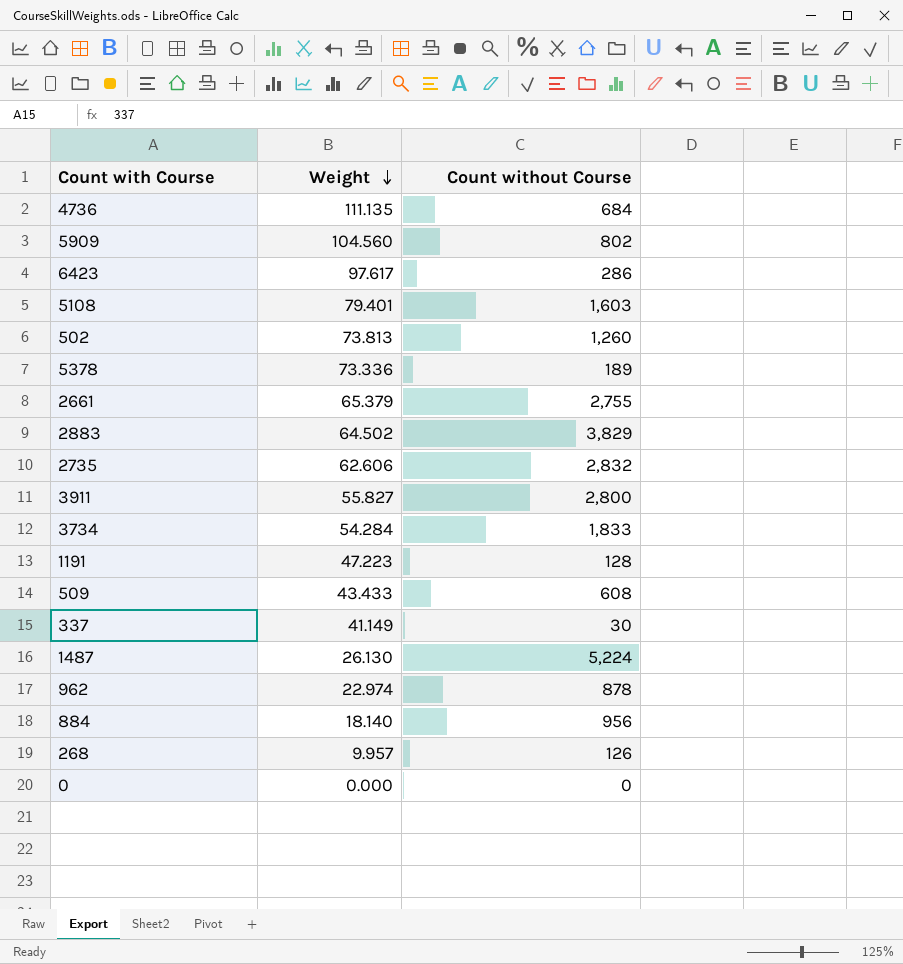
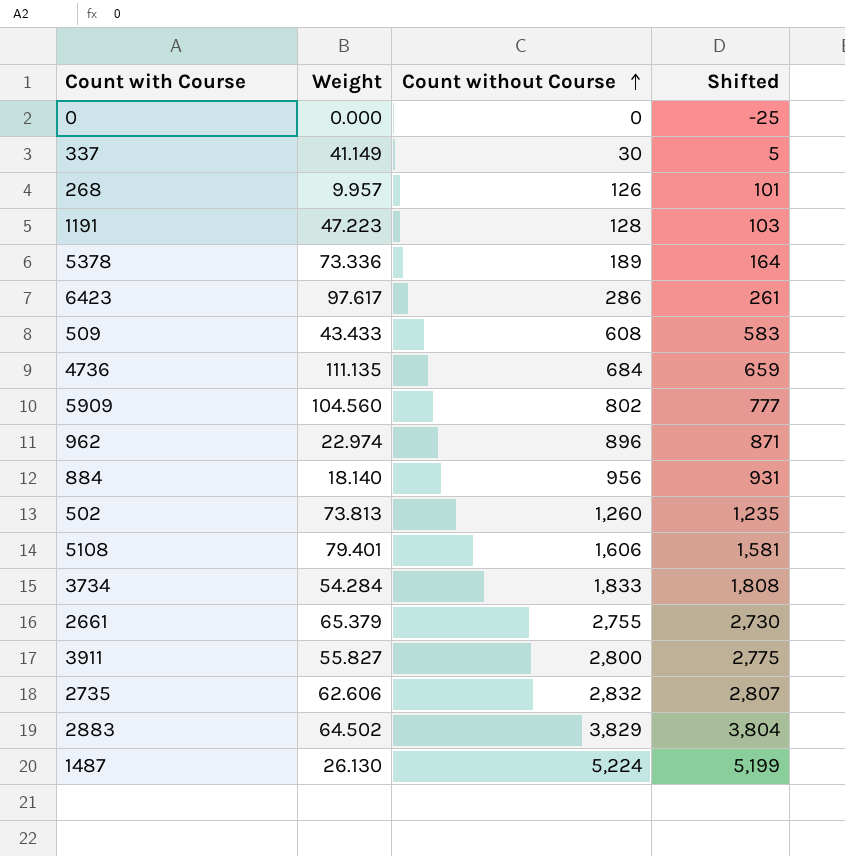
row order: Weight descending -> Count without Course ascending
column Shifted | formula: none -> [Count without Course] - 25
962 | Count without Course: 878 -> 896
5108 | Count without Course: 1,603 -> 1,606

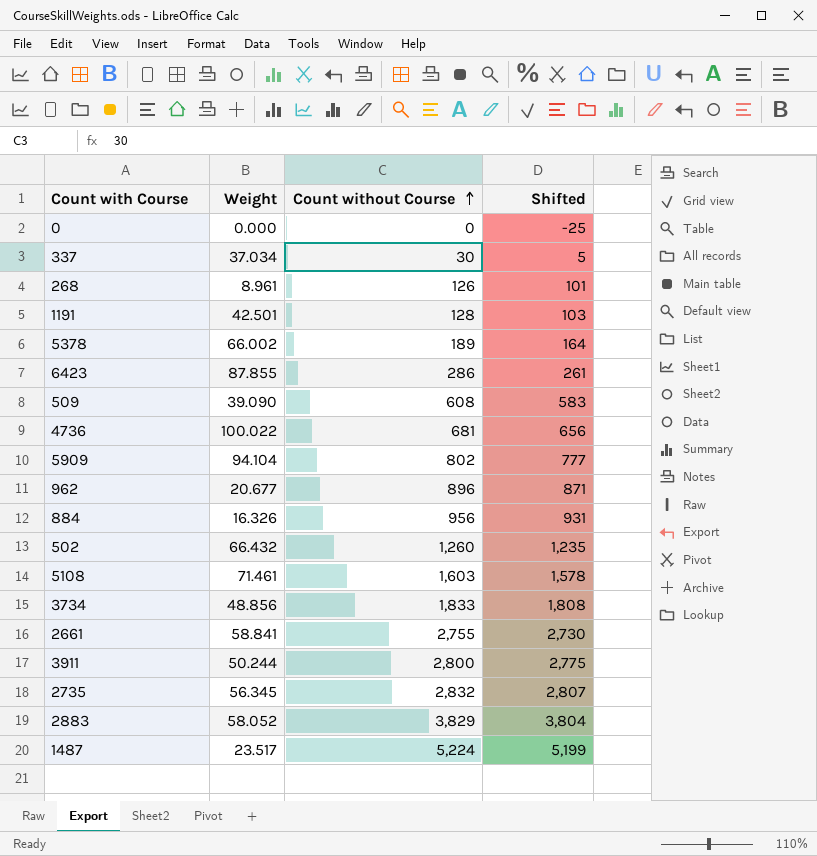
337 | Weight: 41.149 -> 37.034
268 | Weight: 9.957 -> 8.961
1191 | Weight: 47.223 -> 42.501
5378 | Weight: 73.336 -> 66.002
6423 | Weight: 97.617 -> 87.855
509 | Weight: 43.433 -> 39.090
4736 | Weight: 111.135 -> 100.022
4736 | Count without Course: 684 -> 681
4736 | Shifted: 659 -> 656
5909 | Weight: 104.560 -> 94.104
962 | Weight: 22.974 -> 20.677
884 | Weight: 18.140 -> 16.326
502 | Weight: 73.813 -> 66.432
5108 | Weight: 79.401 -> 71.461
5108 | Count without Course: 1,606 -> 1,603
5108 | Shifted: 1,581 -> 1,578
3734 | Weight: 54.284 -> 48.856
2661 | Weight: 65.379 -> 58.841
3911 | Weight: 55.827 -> 50.244
2735 | Weight: 62.606 -> 56.345
2883 | Weight: 64.502 -> 58.052
1487 | Weight: 26.130 -> 23.517

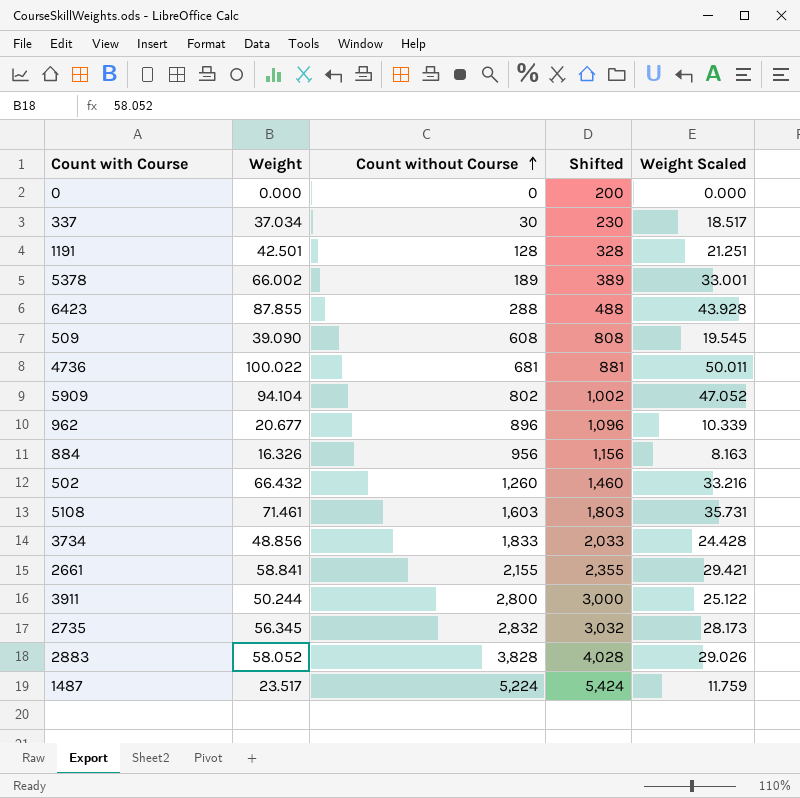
column Shifted | formula: [Count without Course] - 25 -> [Count without Course] + 200
column Weight Scaled | formula: none -> [Weight] * 0.5
row 268: 8.961 | 126 | 101 -> none
6423 | Count without Course: 286 -> 288
2661 | Count without Course: 2,755 -> 2,155
2883 | Count without Course: 3,829 -> 3,828

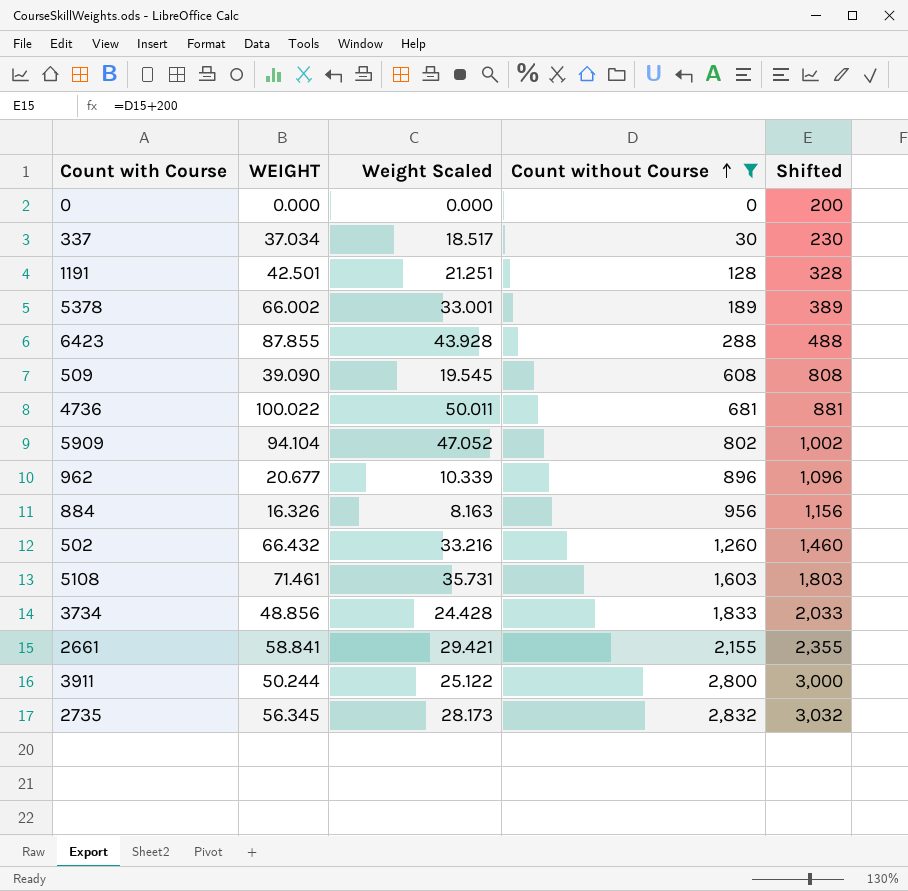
filter: none -> Count without Course <= 2,832
column name: Weight -> WEIGHT
column Weight Scaled | position: 5 -> 3

